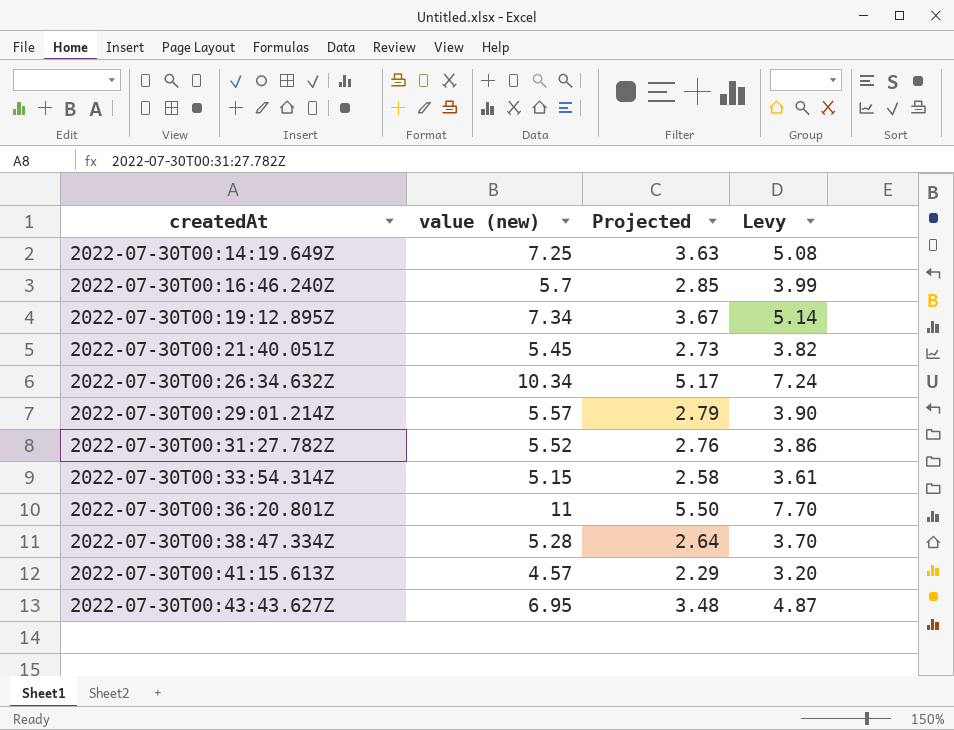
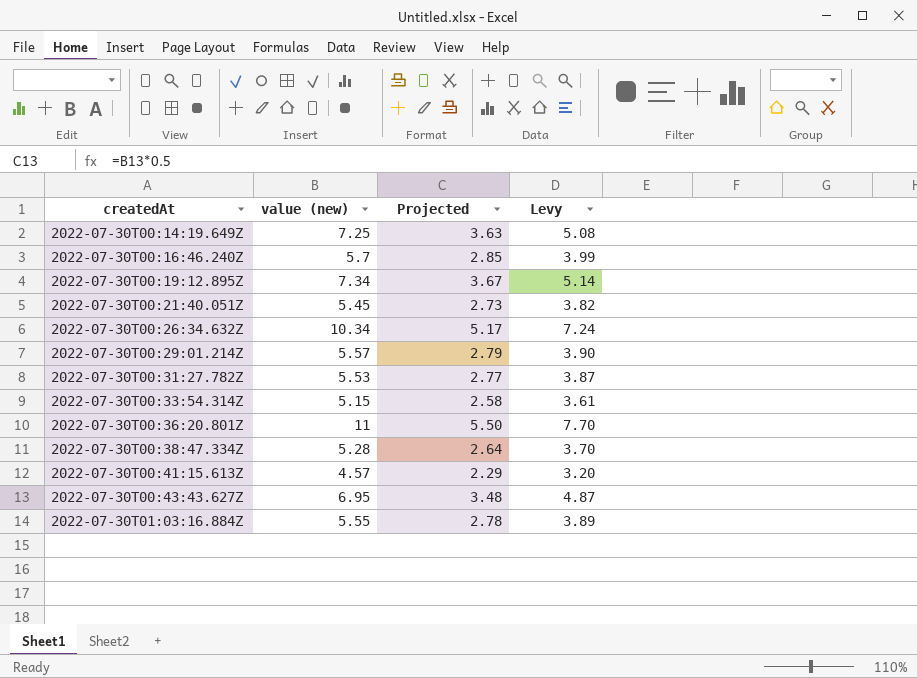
2022-07-30T00:31:27.782Z | value (new): 5.52 -> 5.53
2022-07-30T00:31:27.782Z | Projected: 2.76 -> 2.77
2022-07-30T00:31:27.782Z | Levy: 3.86 -> 3.87
row 2022-07-30T01:03:16.884Z: none -> 5.55 | 2.78 | 3.89

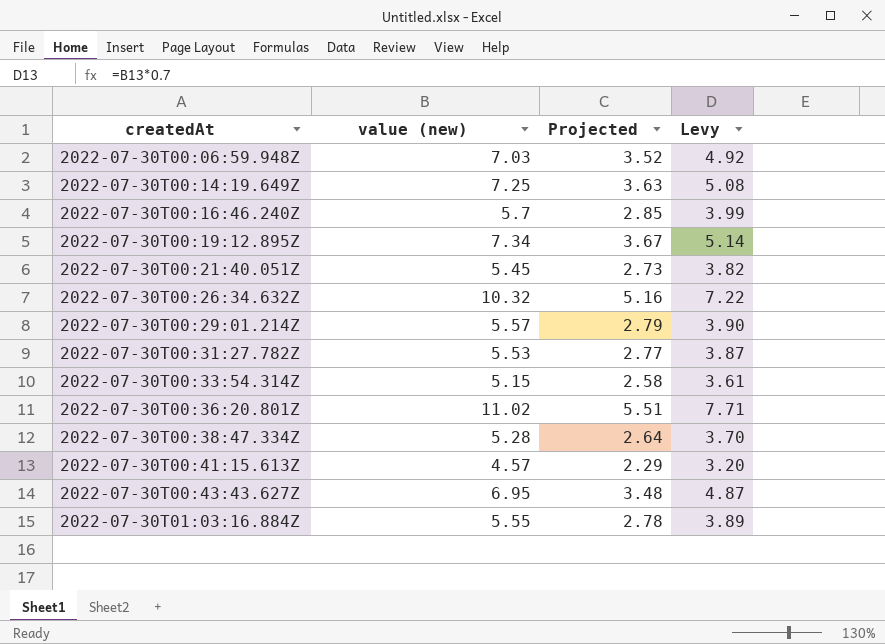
row 2022-07-30T00:06:59.948Z: none -> 7.03 | 3.52 | 4.92
2022-07-30T00:26:34.632Z | value (new): 10.34 -> 10.32
2022-07-30T00:26:34.632Z | Projected: 5.17 -> 5.16
2022-07-30T00:26:34.632Z | Levy: 7.24 -> 7.22
2022-07-30T00:36:20.801Z | value (new): 11 -> 11.02
2022-07-30T00:36:20.801Z | Projected: 5.50 -> 5.51
2022-07-30T00:36:20.801Z | Levy: 7.70 -> 7.71

